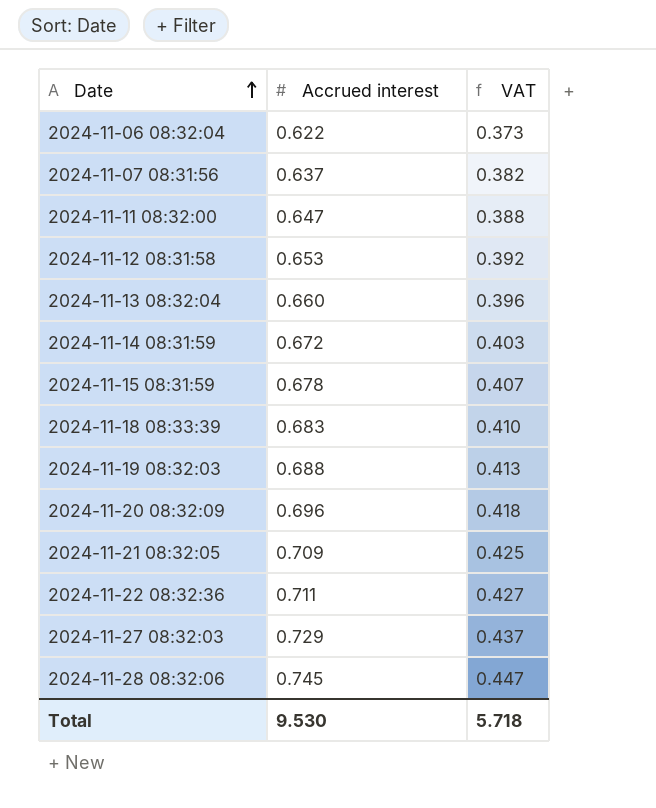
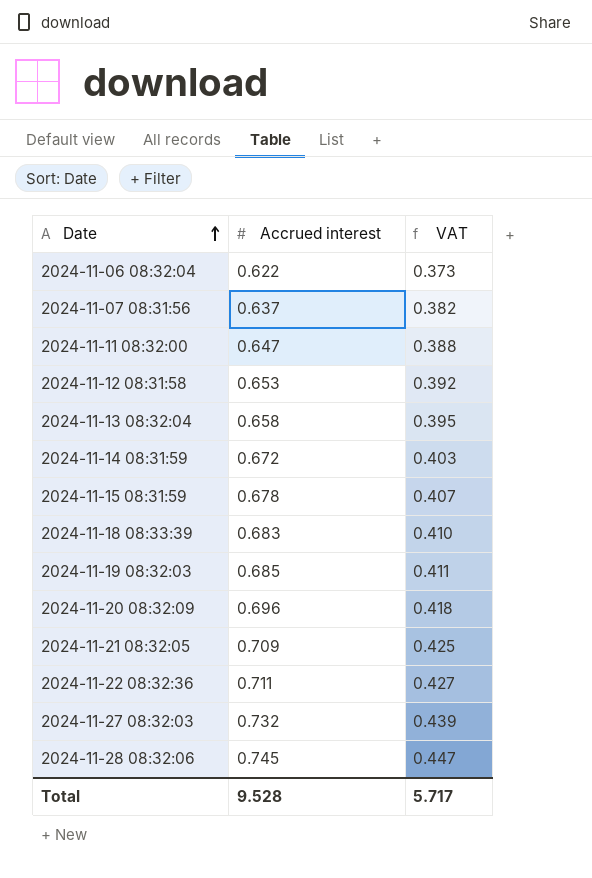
2024-11-13 08:32:04 | Accrued interest: 0.660 -> 0.658
2024-11-13 08:32:04 | VAT: 0.396 -> 0.395
2024-11-19 08:32:03 | Accrued interest: 0.688 -> 0.685
2024-11-19 08:32:03 | VAT: 0.413 -> 0.411
2024-11-27 08:32:03 | Accrued interest: 0.729 -> 0.732
2024-11-27 08:32:03 | VAT: 0.437 -> 0.439
Total | Accrued interest: 9.530 -> 9.528
Total | VAT: 5.718 -> 5.717

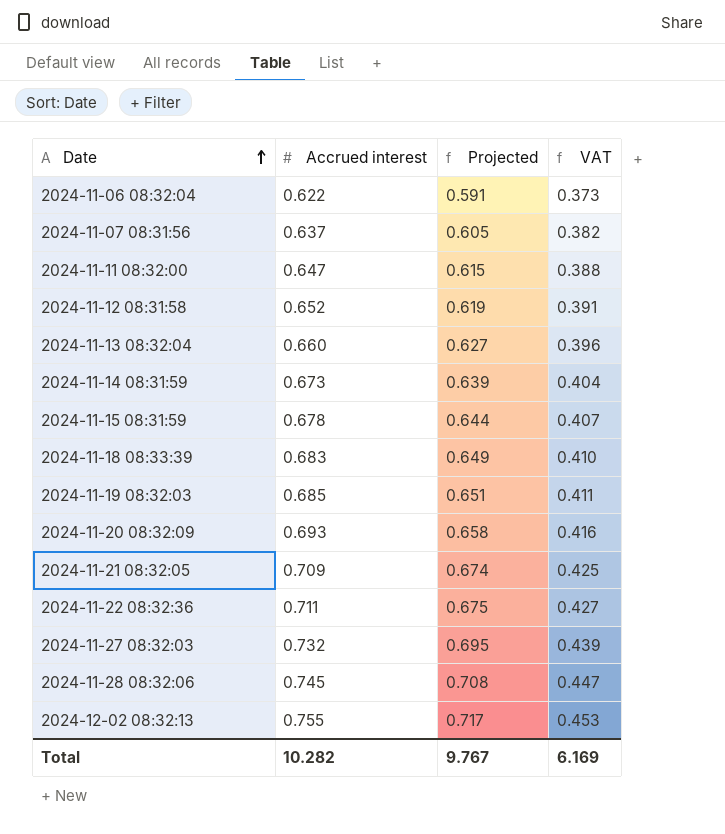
column Projected | formula: none -> [Accrued interest] * 0.95
2024-11-12 08:31:58 | Accrued interest: 0.653 -> 0.652
2024-11-12 08:31:58 | VAT: 0.392 -> 0.391
2024-11-13 08:32:04 | Accrued interest: 0.658 -> 0.660
2024-11-13 08:32:04 | VAT: 0.395 -> 0.396
2024-11-14 08:31:59 | Accrued interest: 0.672 -> 0.673
2024-11-14 08:31:59 | VAT: 0.403 -> 0.404
2024-11-20 08:32:09 | Accrued interest: 0.696 -> 0.693
2024-11-20 08:32:09 | VAT: 0.418 -> 0.416
row 2024-12-02 08:32:13: none -> 0.755 | 0.717 | 0.453
Total | Accrued interest: 9.528 -> 10.282
Total | VAT: 5.717 -> 6.169

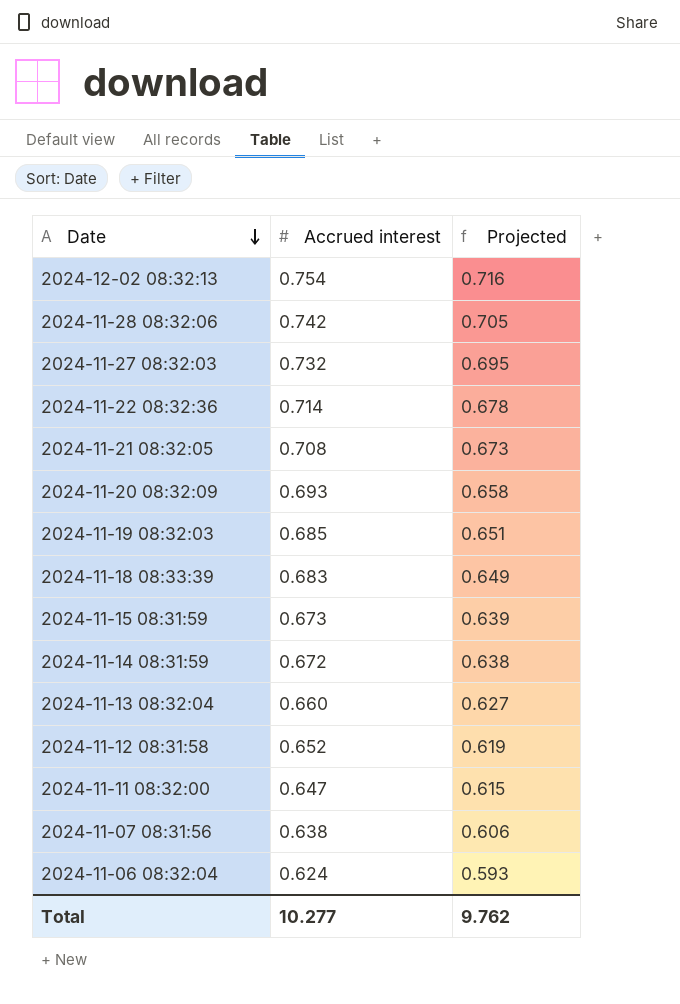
row order: Date ascending -> Date descending
column VAT | formula: [Accrued interest] * 0.6 -> none
2024-12-02 08:32:13 | Accrued interest: 0.755 -> 0.754
2024-12-02 08:32:13 | Projected: 0.717 -> 0.716
2024-11-28 08:32:06 | Accrued interest: 0.745 -> 0.742
2024-11-28 08:32:06 | Projected: 0.708 -> 0.705
2024-11-22 08:32:36 | Accrued interest: 0.711 -> 0.714
2024-11-22 08:32:36 | Projected: 0.675 -> 0.678
2024-11-21 08:32:05 | Accrued interest: 0.709 -> 0.708
2024-11-21 08:32:05 | Projected: 0.674 -> 0.673
2024-11-15 08:31:59 | Accrued interest: 0.678 -> 0.673
2024-11-15 08:31:59 | Projected: 0.644 -> 0.639
2024-11-14 08:31:59 | Accrued interest: 0.673 -> 0.672
2024-11-14 08:31:59 | Projected: 0.639 -> 0.638
2024-11-07 08:31:56 | Accrued interest: 0.637 -> 0.638
2024-11-07 08:31:56 | Projected: 0.605 -> 0.606
2024-11-06 08:32:04 | Accrued interest: 0.622 -> 0.624
2024-11-06 08:32:04 | Projected: 0.591 -> 0.593
Total | Accrued interest: 10.282 -> 10.277
Total | Projected: 9.767 -> 9.762

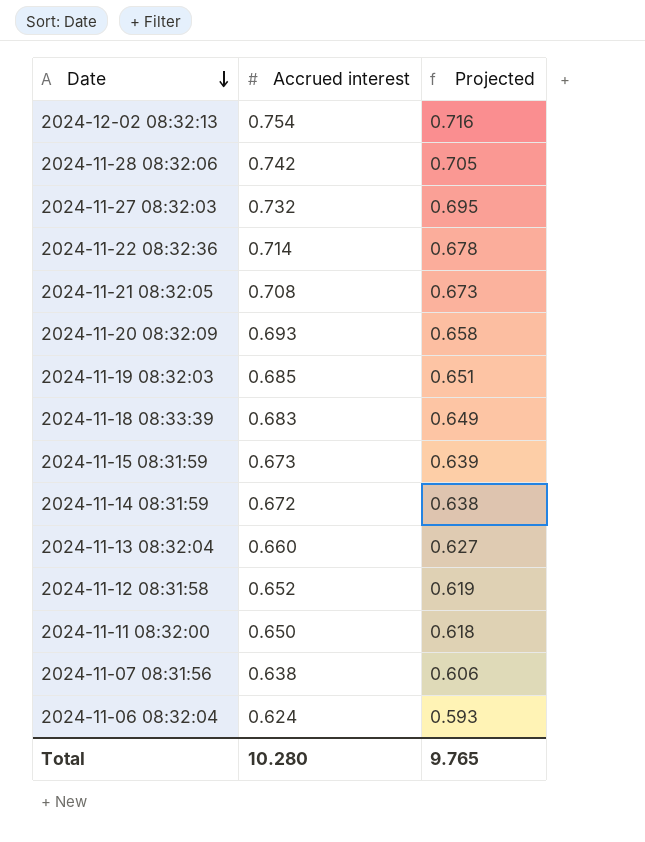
2024-11-11 08:32:00 | Accrued interest: 0.647 -> 0.650
2024-11-11 08:32:00 | Projected: 0.615 -> 0.618
Total | Accrued interest: 10.277 -> 10.280
Total | Projected: 9.762 -> 9.765

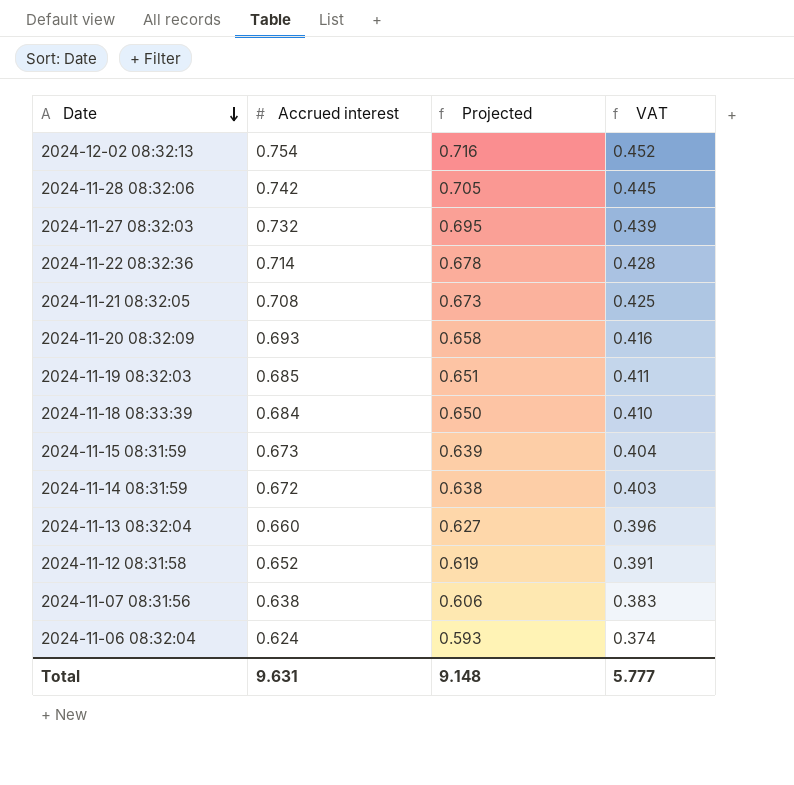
column VAT | formula: none -> [Accrued interest] * 0.6
row 2024-11-11 08:32:00: 0.650 | 0.618 -> none
2024-11-18 08:33:39 | Accrued interest: 0.683 -> 0.684
2024-11-18 08:33:39 | Projected: 0.649 -> 0.650
Total | Accrued interest: 10.280 -> 9.631
Total | Projected: 9.765 -> 9.148

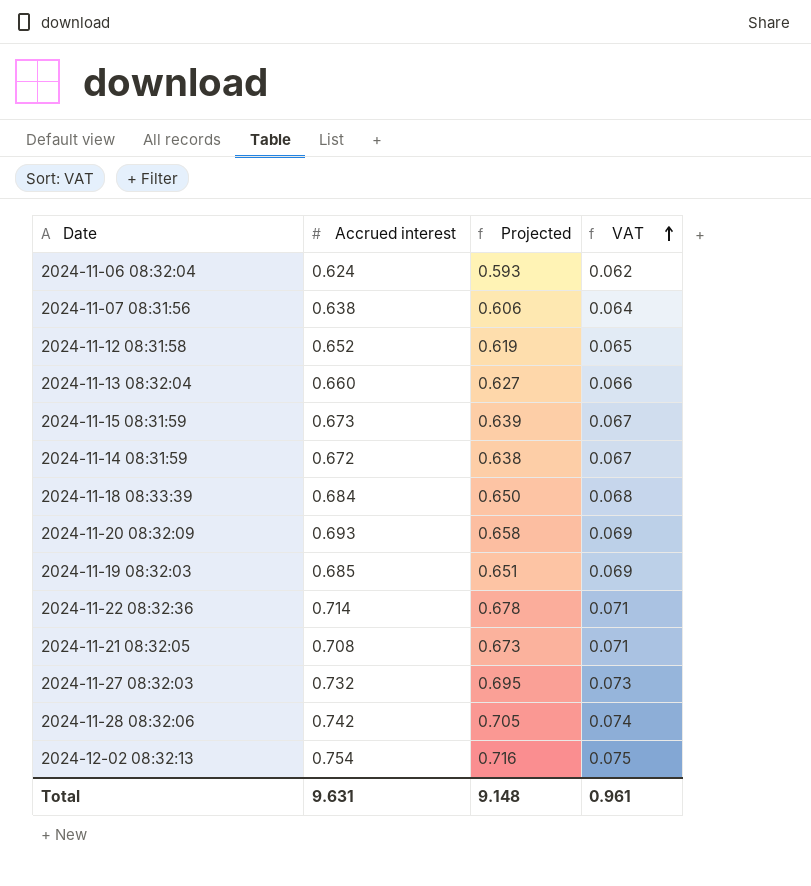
row order: Date descending -> VAT ascending
column VAT | formula: [Accrued interest] * 0.6 -> [Accrued interest] * 0.1
Total | VAT: 5.777 -> 0.961

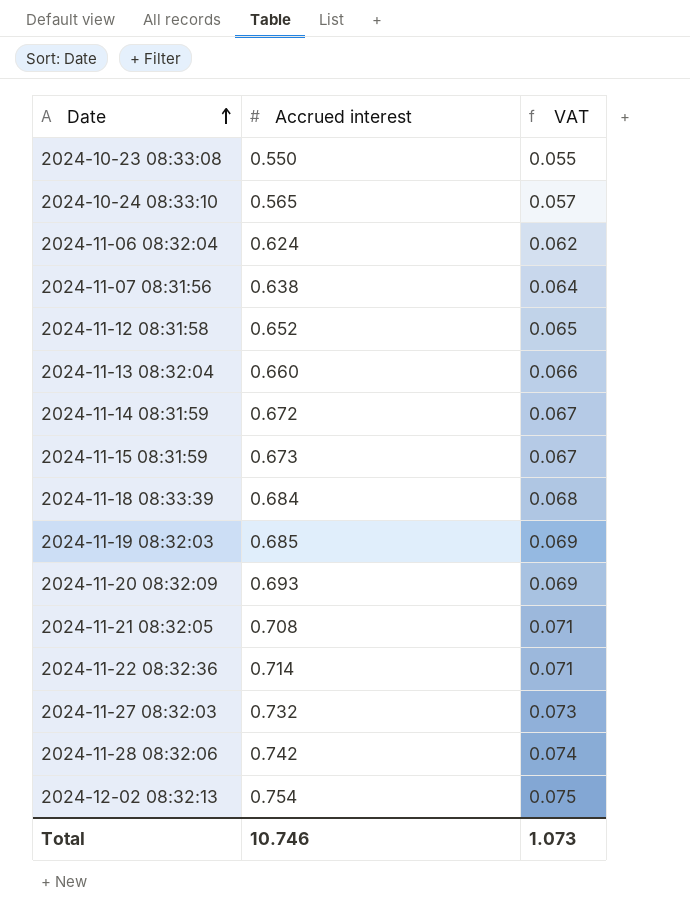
row order: VAT ascending -> Date ascending
column Projected | formula: [Accrued interest] * 0.95 -> none
row 2024-10-23 08:33:08: none -> 0.550 | 0.055
row 2024-10-24 08:33:10: none -> 0.565 | 0.057
Total | Accrued interest: 9.631 -> 10.746
Total | VAT: 0.961 -> 1.073

